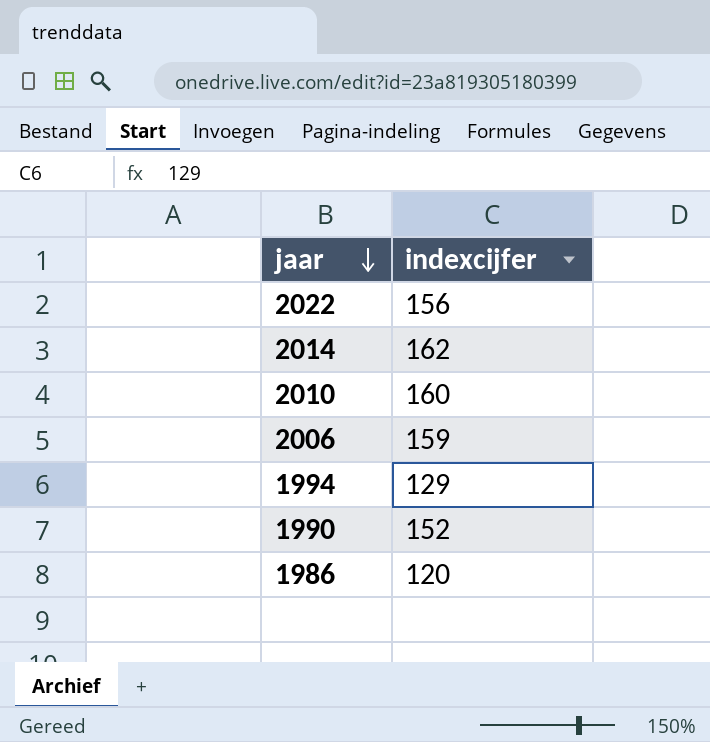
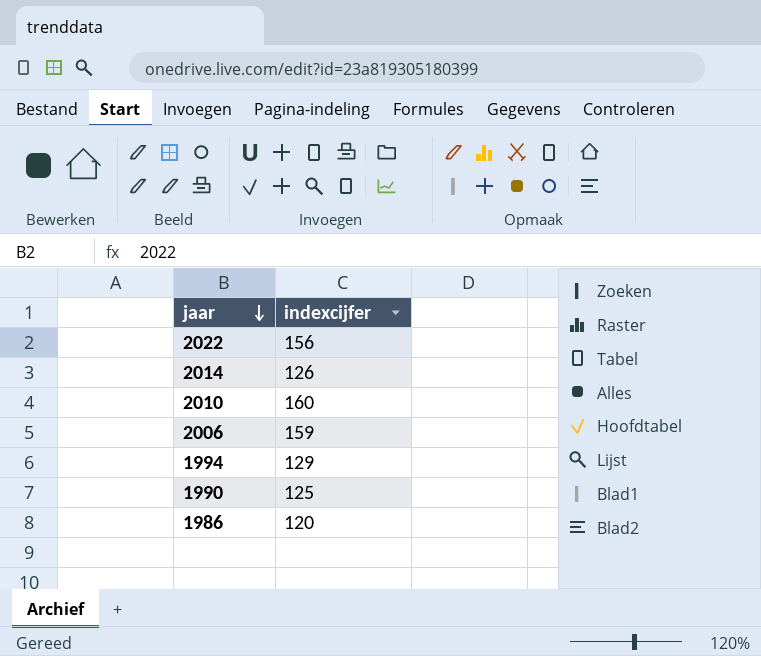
2014 | indexcijfer: 162 -> 126
1990 | indexcijfer: 152 -> 125

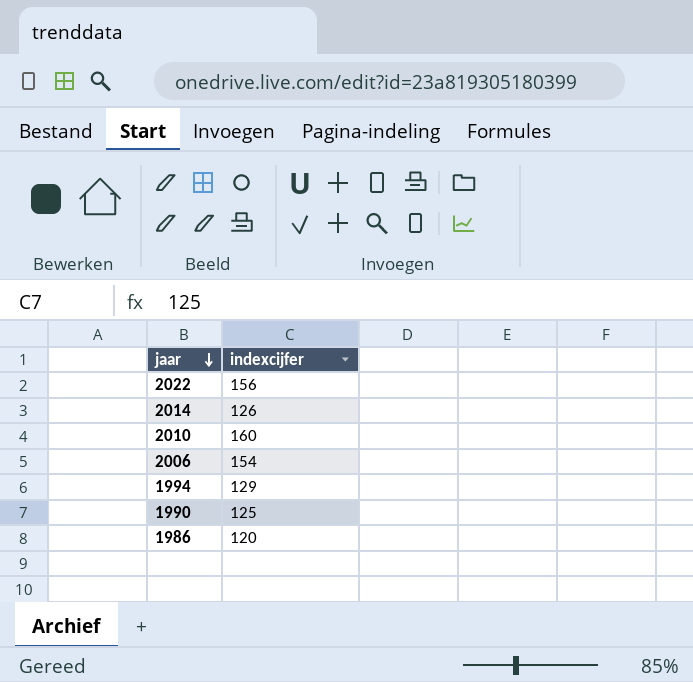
2006 | indexcijfer: 159 -> 154

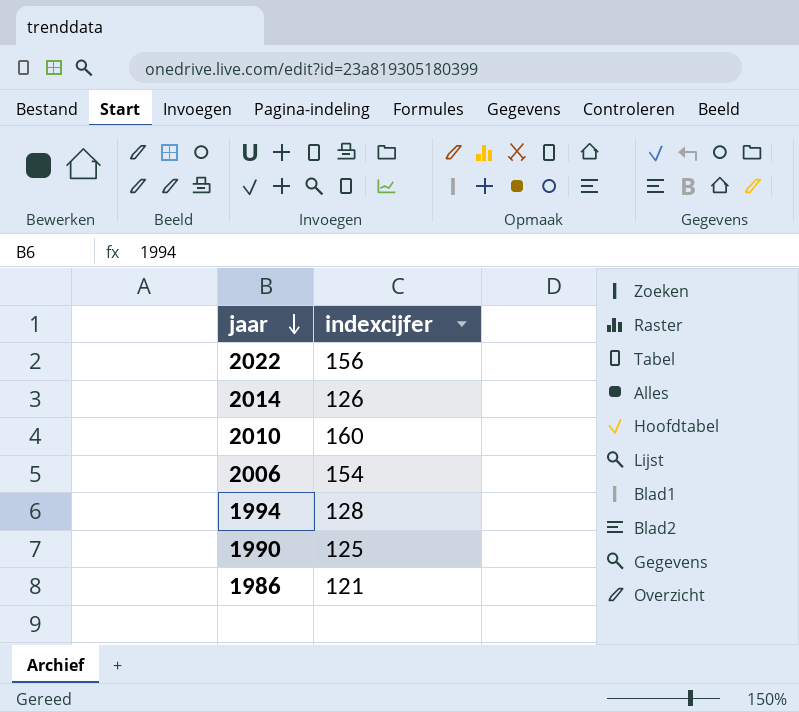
1994 | indexcijfer: 129 -> 128
1986 | indexcijfer: 120 -> 121

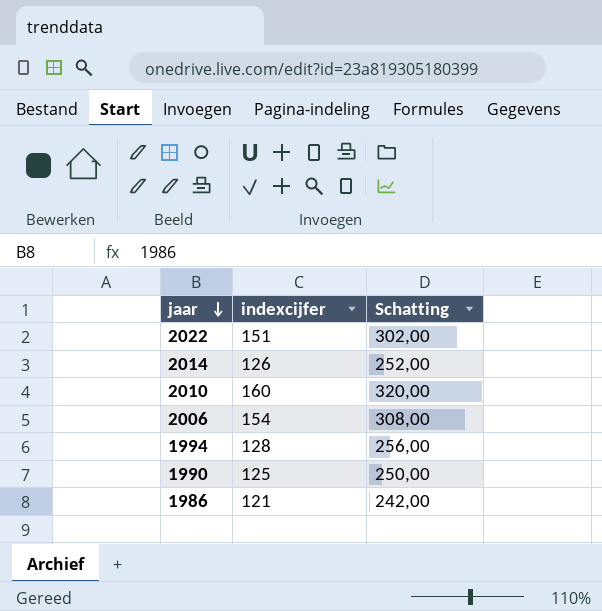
column Schatting | formula: none -> [indexcijfer] * 2
2022 | indexcijfer: 156 -> 151

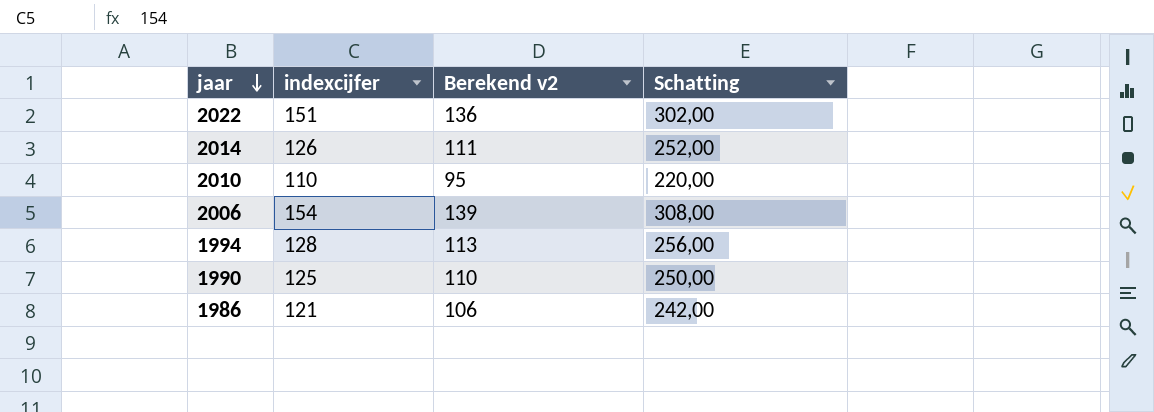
column Berekend v2 | formula: none -> [indexcijfer] - 15
2010 | indexcijfer: 160 -> 110
2010 | Schatting: 320,00 -> 220,00

